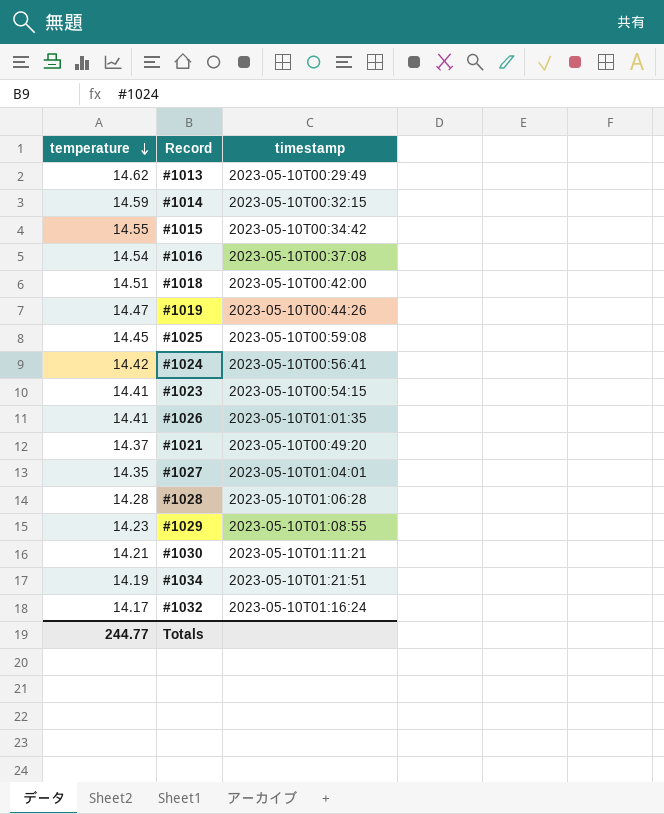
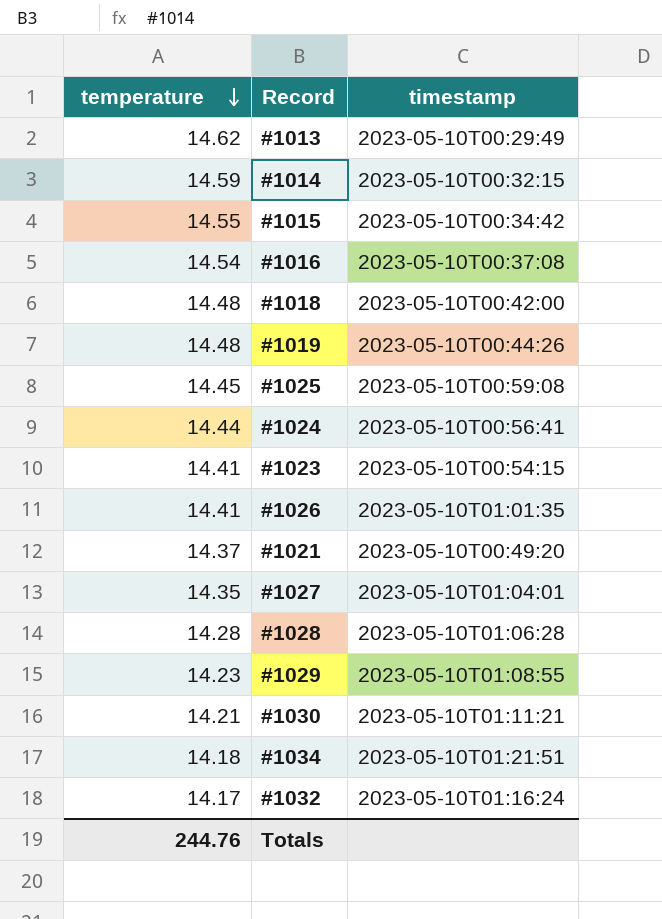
#1018 | temperature: 14.51 -> 14.48
#1019 | temperature: 14.47 -> 14.48
#1024 | temperature: 14.42 -> 14.44
#1034 | temperature: 14.19 -> 14.18
Totals | temperature: 244.77 -> 244.76

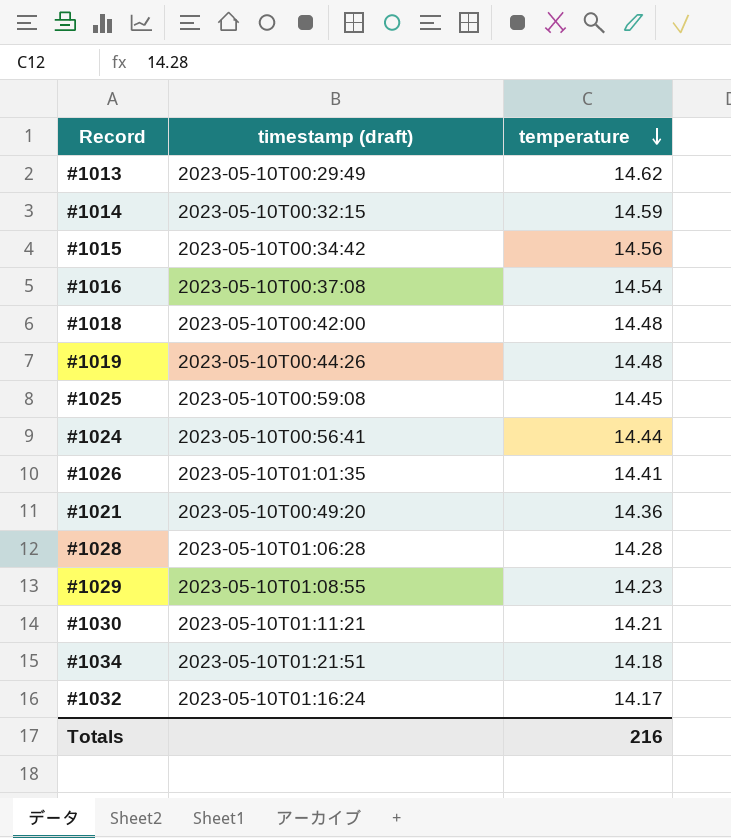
column name: timestamp -> timestamp (draft)
column temperature | position: 1 -> 3
row #1023: 14.41 | 2023-05-10T00:54:15 -> none
row #1027: 14.35 | 2023-05-10T01:04:01 -> none
#1015 | temperature: 14.55 -> 14.56
#1021 | temperature: 14.37 -> 14.36
Totals | temperature: 244.76 -> 216

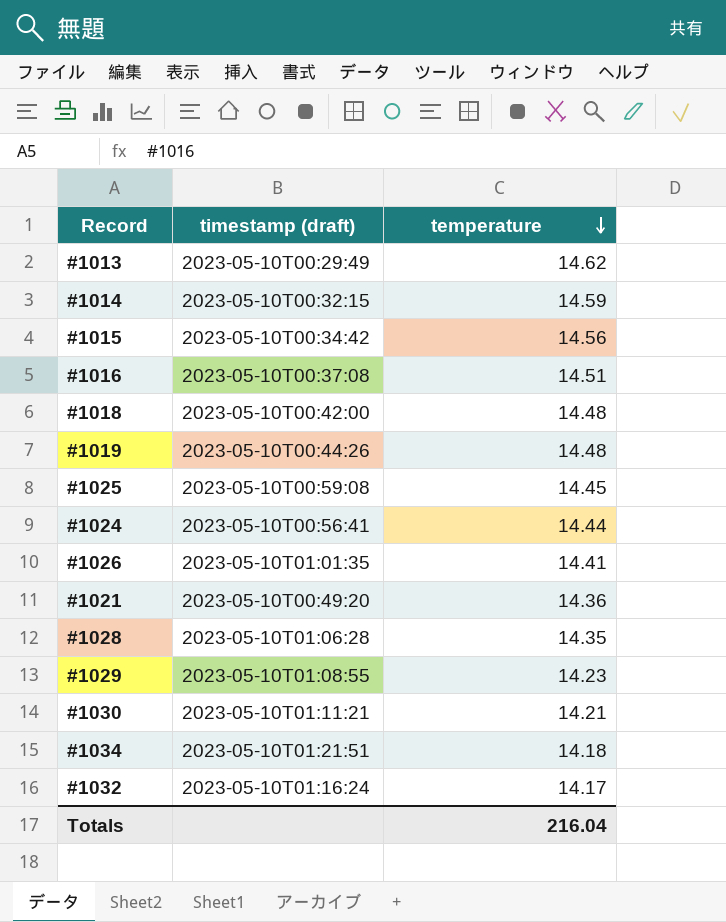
#1016 | temperature: 14.54 -> 14.51
#1028 | temperature: 14.28 -> 14.35
Totals | temperature: 216 -> 216.04

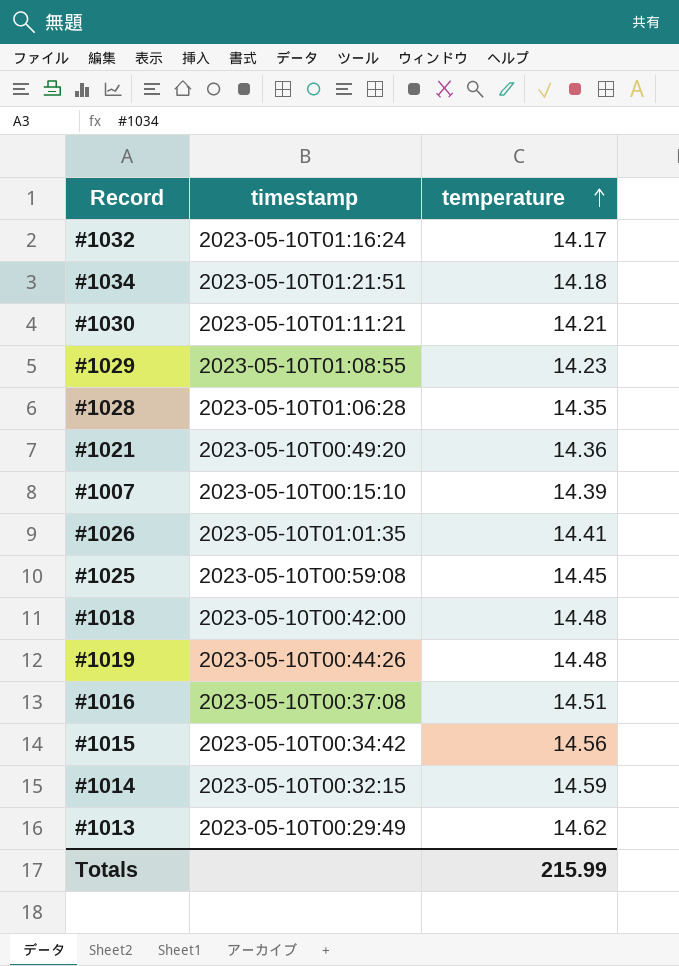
row order: temperature descending -> temperature ascending
column name: timestamp (draft) -> timestamp
row #1024: 2023-05-10T00:56:41 | 14.44 -> none
row #1007: none -> 2023-05-10T00:15:10 | 14.39
Totals | temperature: 216.04 -> 215.99

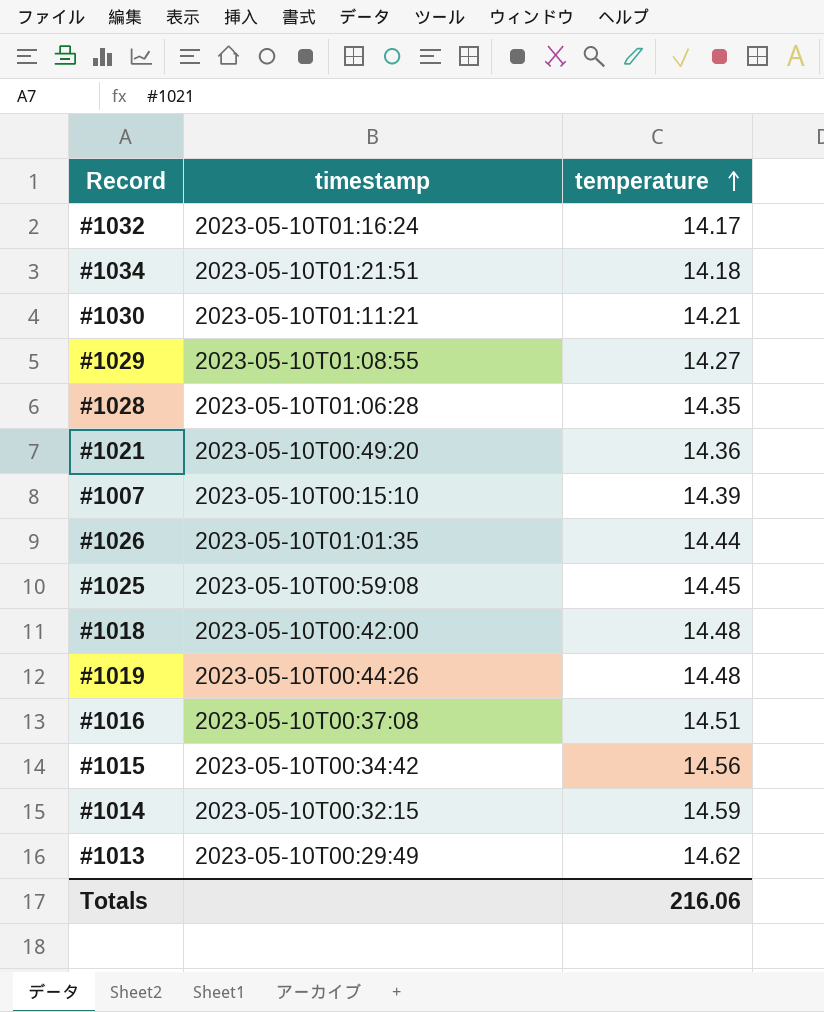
#1029 | temperature: 14.23 -> 14.27
#1026 | temperature: 14.41 -> 14.44
Totals | temperature: 215.99 -> 216.06

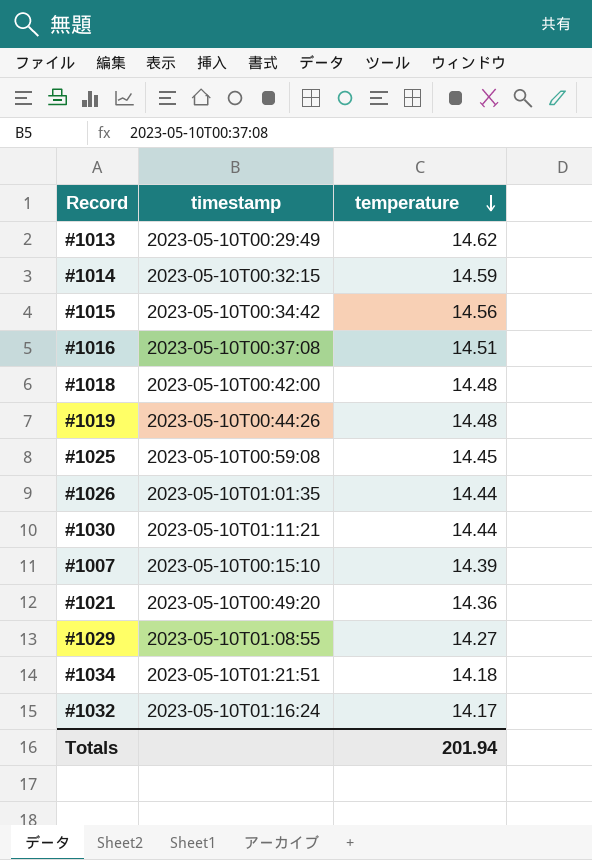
row order: temperature ascending -> temperature descending
row #1028: 2023-05-10T01:06:28 | 14.35 -> none
#1030 | temperature: 14.21 -> 14.44
Totals | temperature: 216.06 -> 201.94

